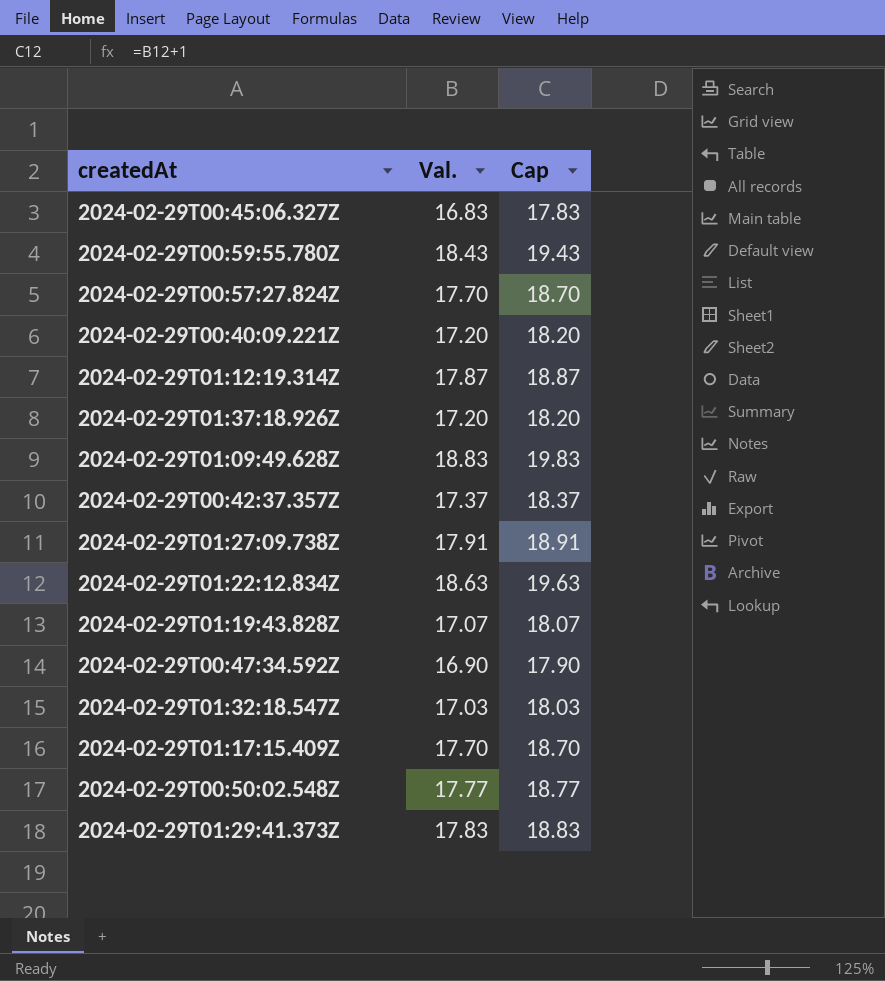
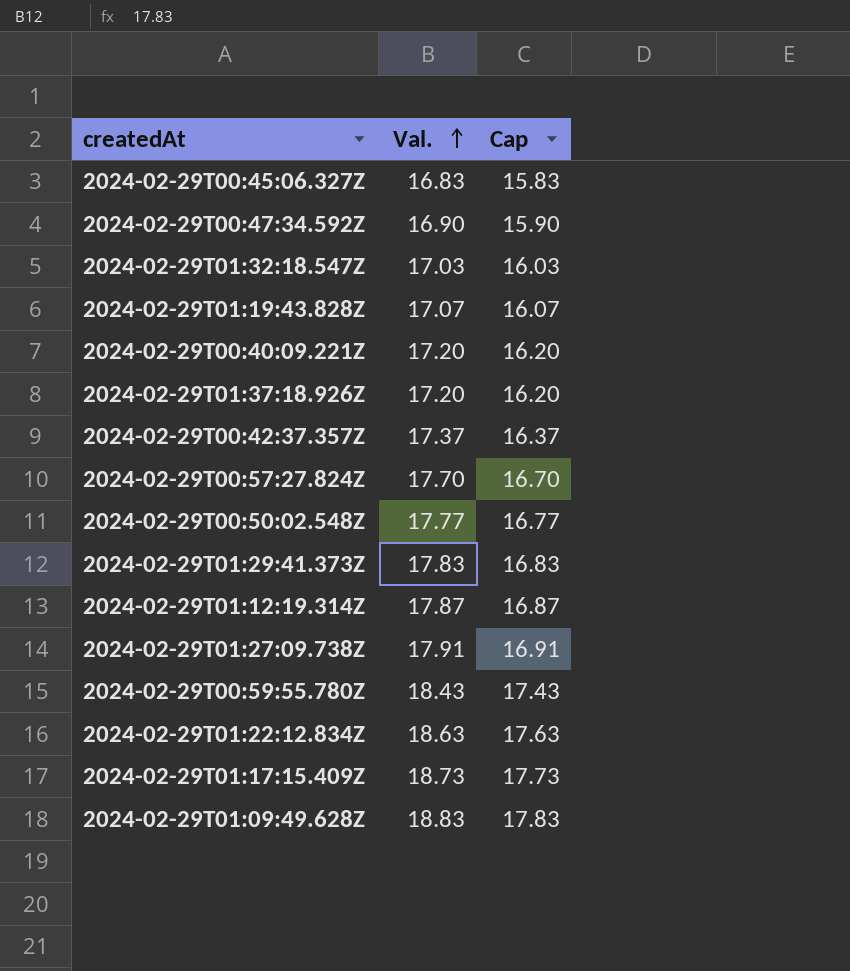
row order: none -> Val. ascending
column Cap | formula: [Val.] + 1 -> [Val.] - 1
2024-02-29T01:17:15.409Z | Val.: 17.70 -> 18.73

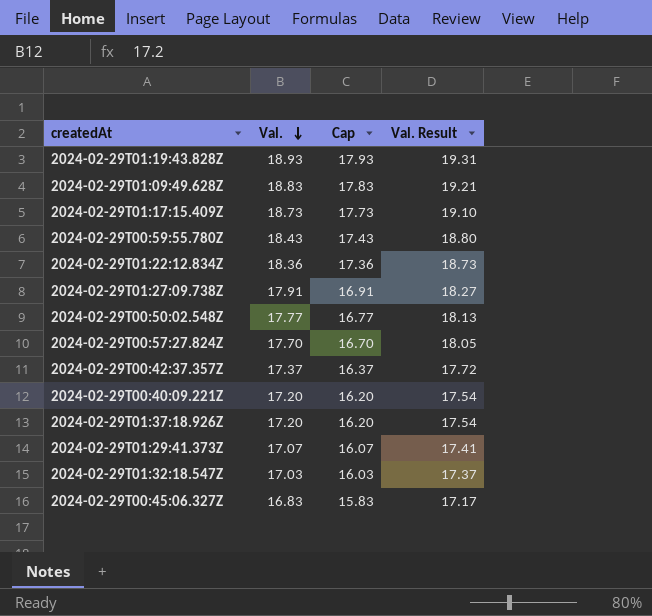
row order: Val. ascending -> Val. descending
column Val. Result | formula: none -> [Val.] * 1.02
row 2024-02-29T00:47:34.592Z: 16.90 | 15.90 -> none
row 2024-02-29T01:12:19.314Z: 17.87 | 16.87 -> none
2024-02-29T01:19:43.828Z | Val.: 17.07 -> 18.93
2024-02-29T01:19:43.828Z | Cap: 16.07 -> 17.93
2024-02-29T01:22:12.834Z | Val.: 18.63 -> 18.36
2024-02-29T01:22:12.834Z | Cap: 17.63 -> 17.36
2024-02-29T01:29:41.373Z | Val.: 17.83 -> 17.07
2024-02-29T01:29:41.373Z | Cap: 16.83 -> 16.07

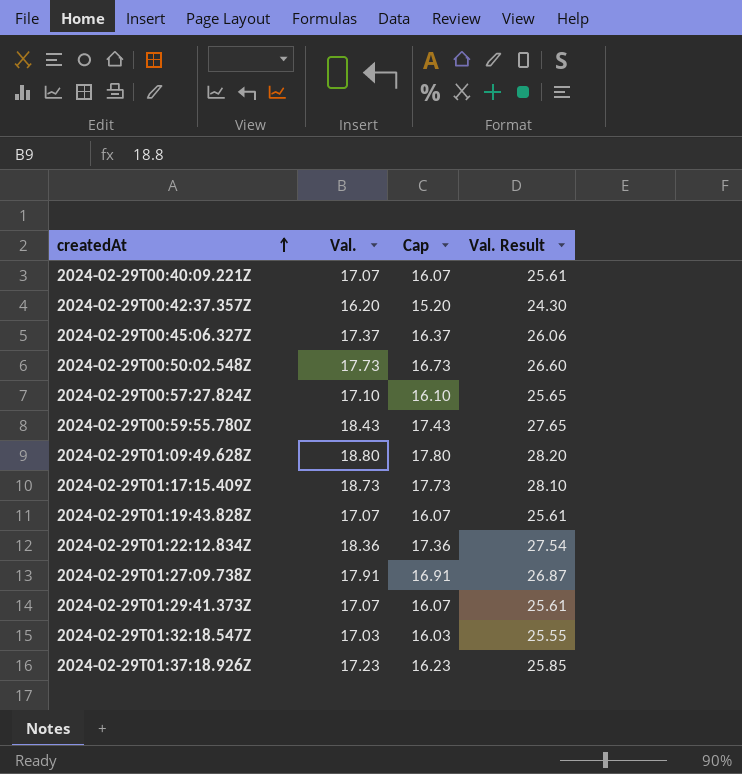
row order: Val. descending -> createdAt ascending
column Val. Result | formula: [Val.] * 1.02 -> [Val.] * 1.5
2024-02-29T00:40:09.221Z | Val.: 17.20 -> 17.07
2024-02-29T00:40:09.221Z | Cap: 16.20 -> 16.07
2024-02-29T00:42:37.357Z | Val.: 17.37 -> 16.20
2024-02-29T00:42:37.357Z | Cap: 16.37 -> 15.20
2024-02-29T00:45:06.327Z | Val.: 16.83 -> 17.37
2024-02-29T00:45:06.327Z | Cap: 15.83 -> 16.37
2024-02-29T00:50:02.548Z | Val.: 17.77 -> 17.73
2024-02-29T00:50:02.548Z | Cap: 16.77 -> 16.73
2024-02-29T00:57:27.824Z | Val.: 17.70 -> 17.10
2024-02-29T00:57:27.824Z | Cap: 16.70 -> 16.10
2024-02-29T01:09:49.628Z | Val.: 18.83 -> 18.80
2024-02-29T01:09:49.628Z | Cap: 17.83 -> 17.80
2024-02-29T01:19:43.828Z | Val.: 18.93 -> 17.07
2024-02-29T01:19:43.828Z | Cap: 17.93 -> 16.07
2024-02-29T01:37:18.926Z | Val.: 17.20 -> 17.23
2024-02-29T01:37:18.926Z | Cap: 16.20 -> 16.23

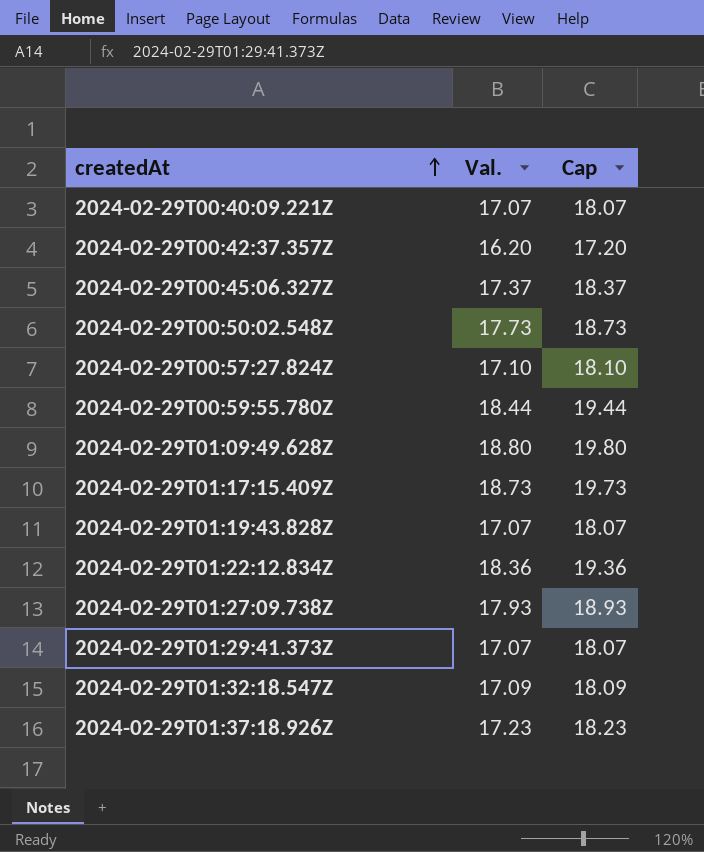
column Val. Result | formula: [Val.] * 1.5 -> none
column Cap | formula: [Val.] - 1 -> [Val.] + 1
2024-02-29T00:59:55.780Z | Val.: 18.43 -> 18.44
2024-02-29T01:27:09.738Z | Val.: 17.91 -> 17.93
2024-02-29T01:32:18.547Z | Val.: 17.03 -> 17.09

